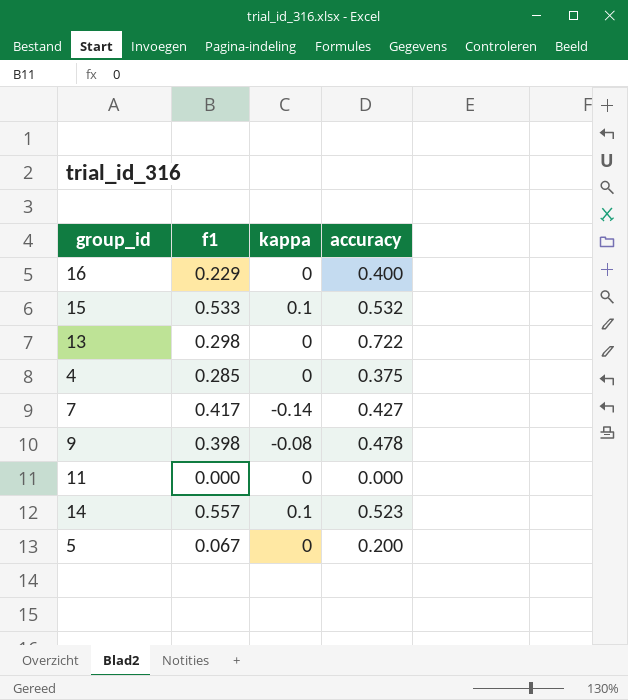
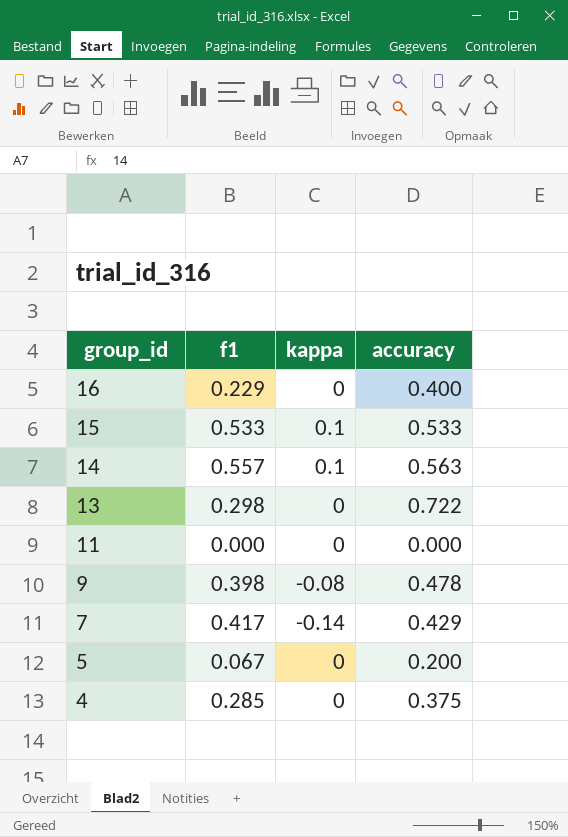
row order: none -> group_id descending
15 | accuracy: 0.532 -> 0.533
14 | accuracy: 0.523 -> 0.563
7 | accuracy: 0.427 -> 0.429

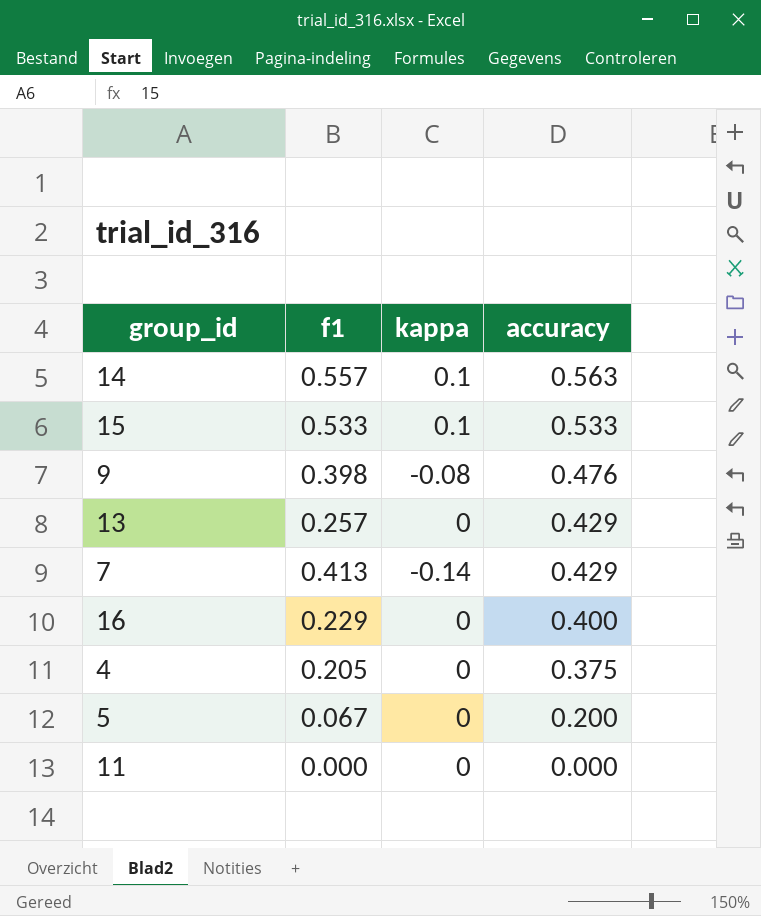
row order: group_id descending -> accuracy descending
9 | accuracy: 0.478 -> 0.476
13 | f1: 0.298 -> 0.257
13 | accuracy: 0.722 -> 0.429
7 | f1: 0.417 -> 0.413
4 | f1: 0.285 -> 0.205

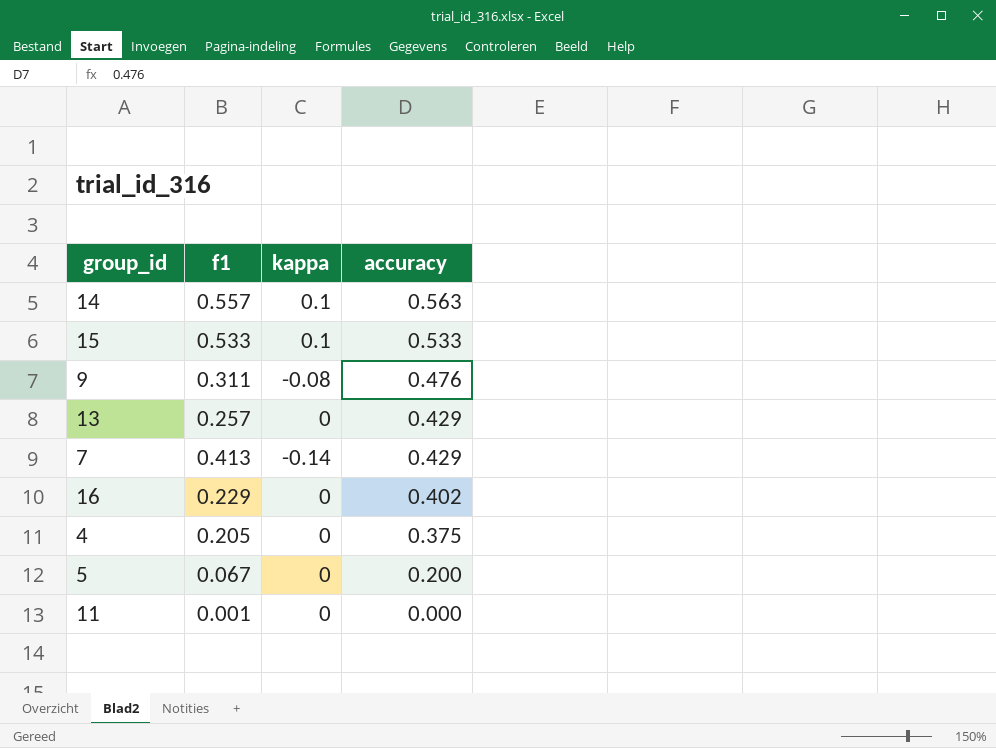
9 | f1: 0.398 -> 0.311
16 | accuracy: 0.400 -> 0.402
11 | f1: 0.000 -> 0.001

